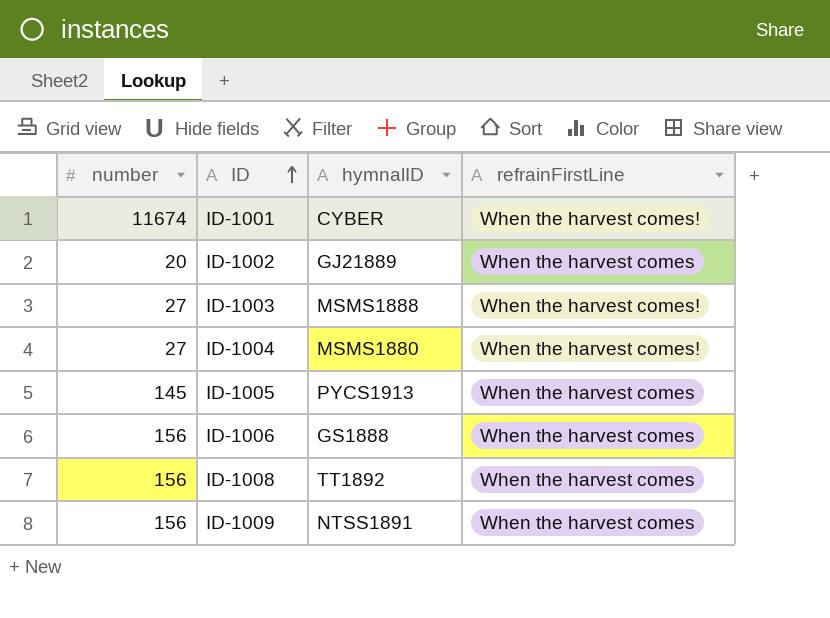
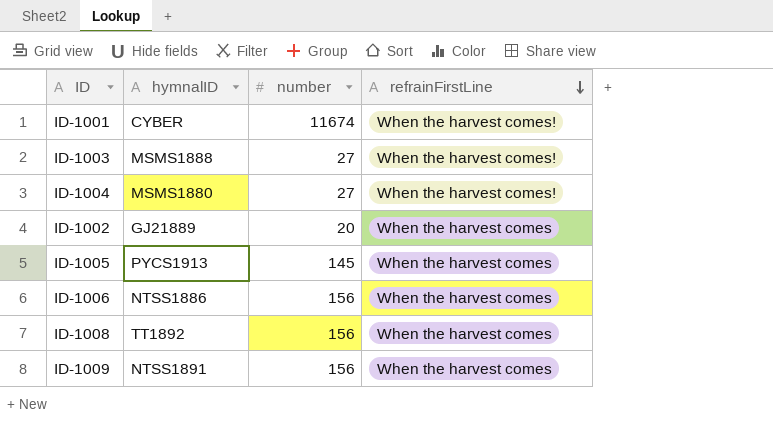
row order: ID ascending -> refrainFirstLine descending
column number | position: 1 -> 3
ID-1006 | hymnalID: GS1888 -> NTSS1886

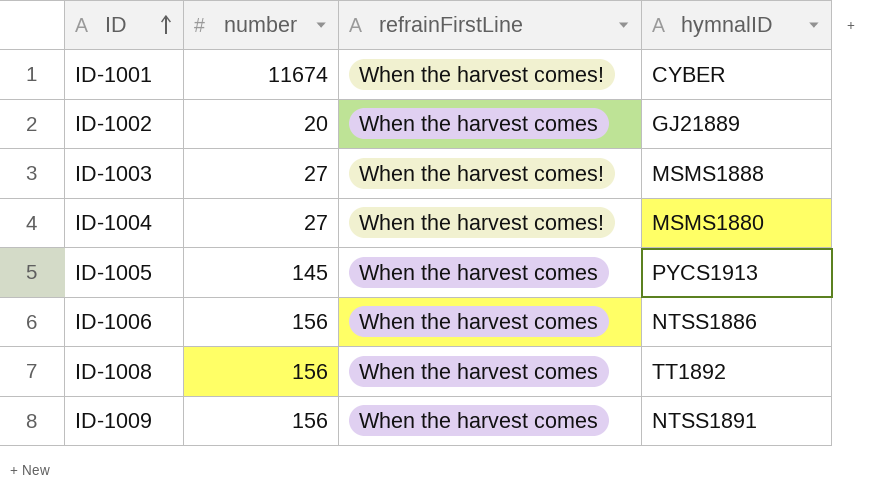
row order: refrainFirstLine descending -> ID ascending
column hymnalID | position: 2 -> 4

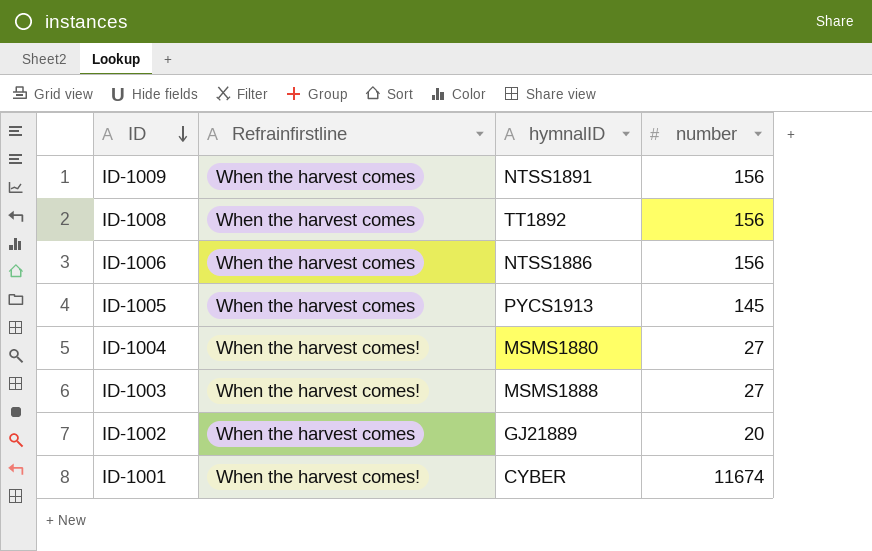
row order: ID ascending -> ID descending
column name: refrainFirstLine -> Refrainfirstline
column number | position: 2 -> 4

